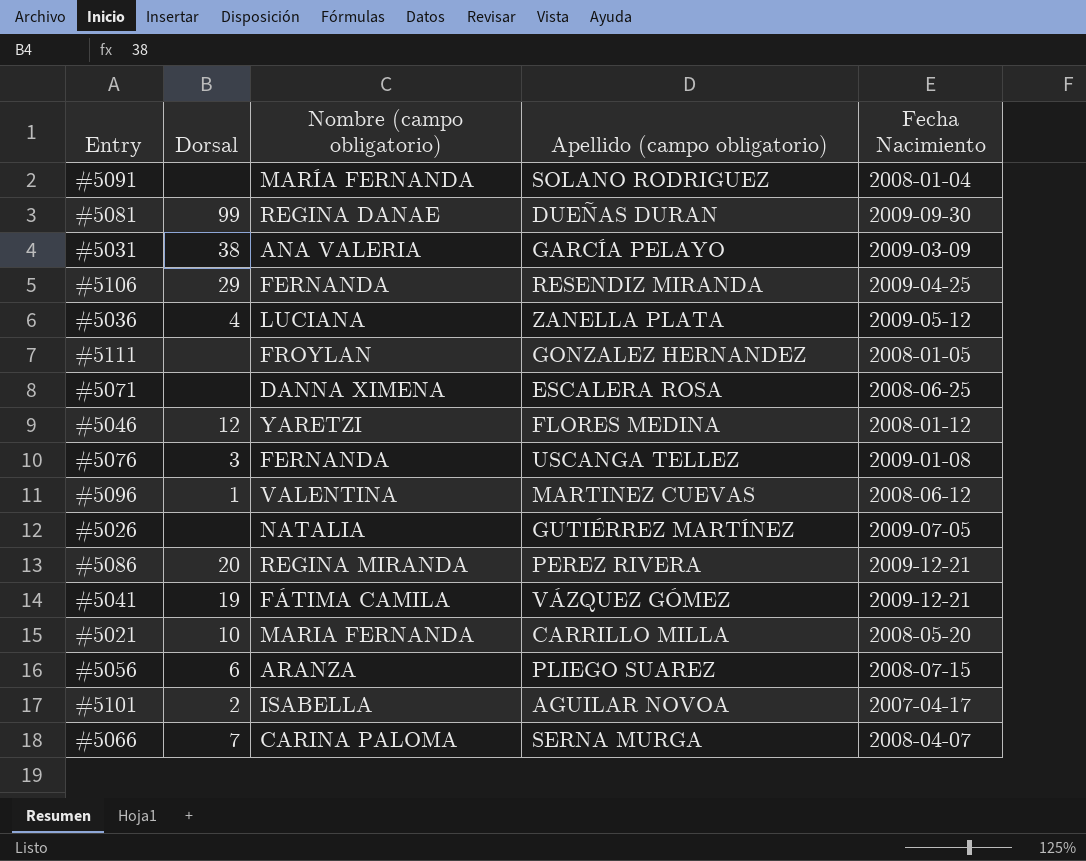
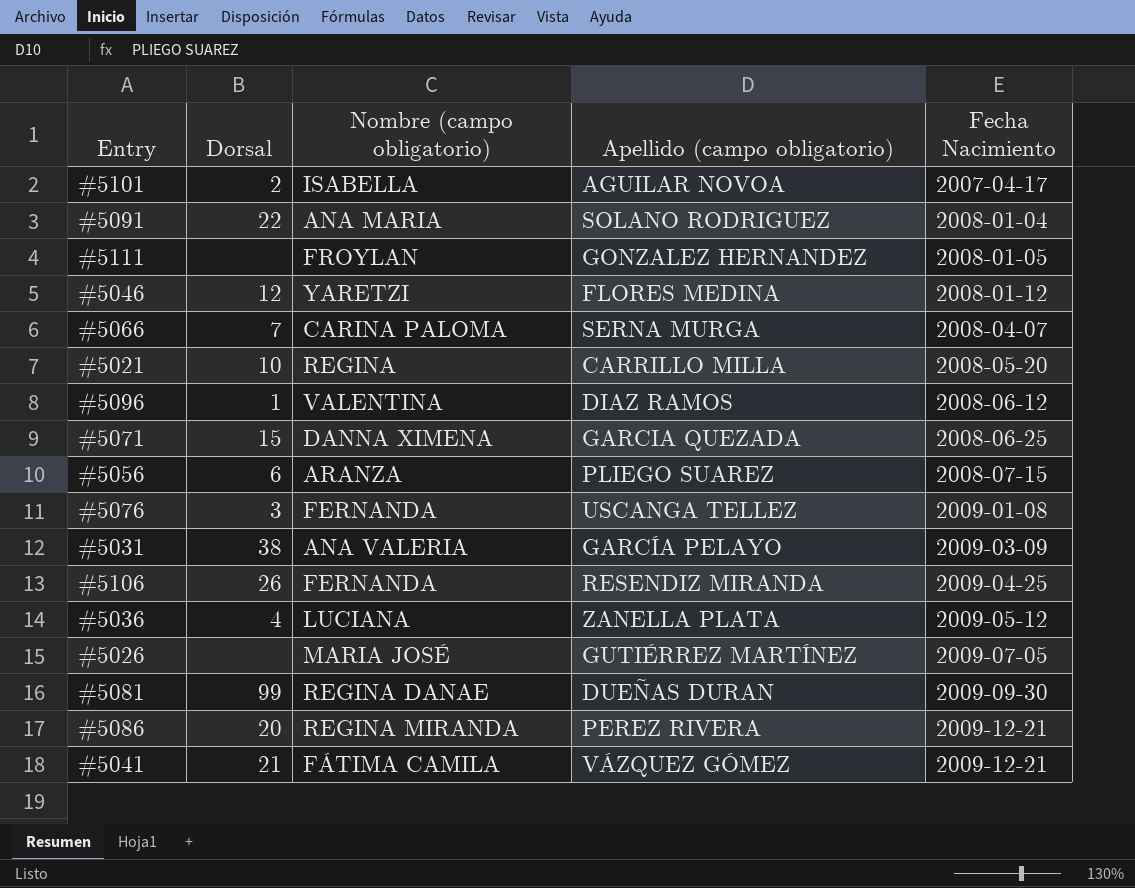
row order: none -> Fecha Nacimiento ascending
#5091 | Dorsal: none -> 22
#5091 | Nombre (campo obligatorio): MARÍA FERNANDA -> ANA MARIA
#5021 | Nombre (campo obligatorio): MARIA FERNANDA -> REGINA
#5096 | Apellido (campo obligatorio): MARTINEZ CUEVAS -> DIAZ RAMOS
#5071 | Dorsal: none -> 15
#5071 | Apellido (campo obligatorio): ESCALERA ROSA -> GARCIA QUEZADA
#5106 | Dorsal: 29 -> 26
#5026 | Nombre (campo obligatorio): NATALIA -> MARIA JOSÉ
#5041 | Dorsal: 19 -> 21

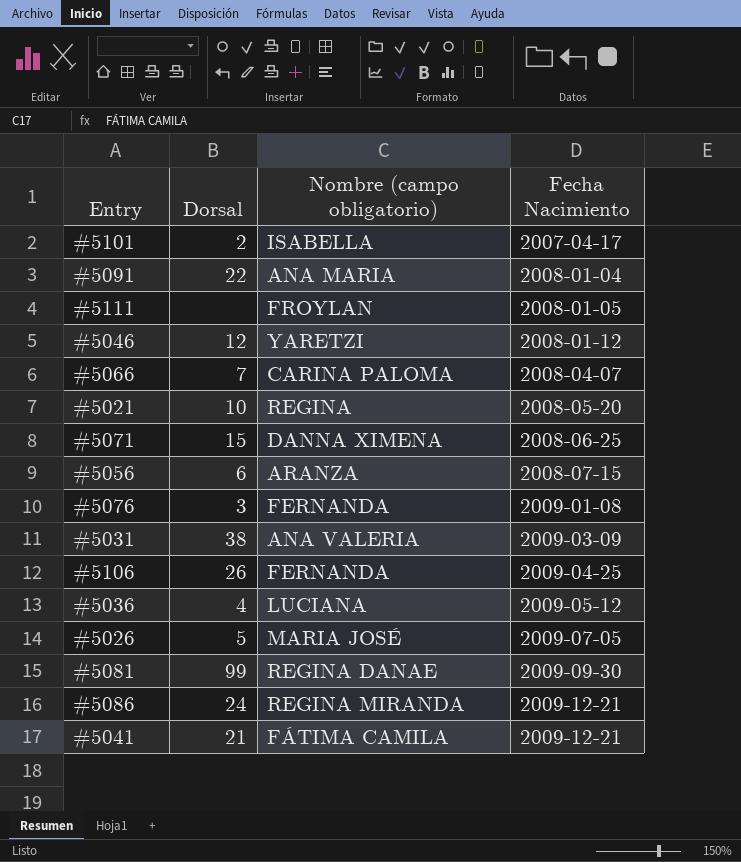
column Apellido (campo obligatorio) | position: 4 -> none
row #5096: 1 | VALENTINA | DIAZ RAMOS | 2008-06-12 -> none
#5026 | Dorsal: none -> 5
#5086 | Dorsal: 20 -> 24

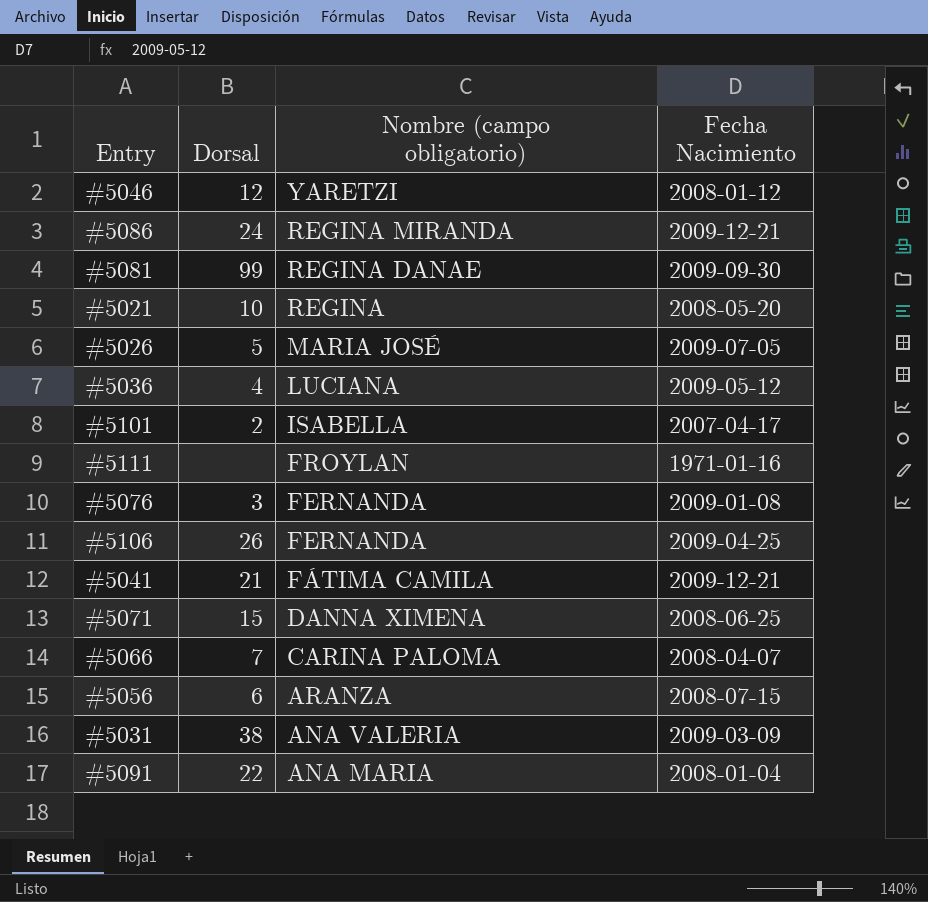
row order: Fecha Nacimiento ascending -> Nombre (campo obligatorio) descending
#5111 | Fecha Nacimiento: 2008-01-05 -> 1971-01-16

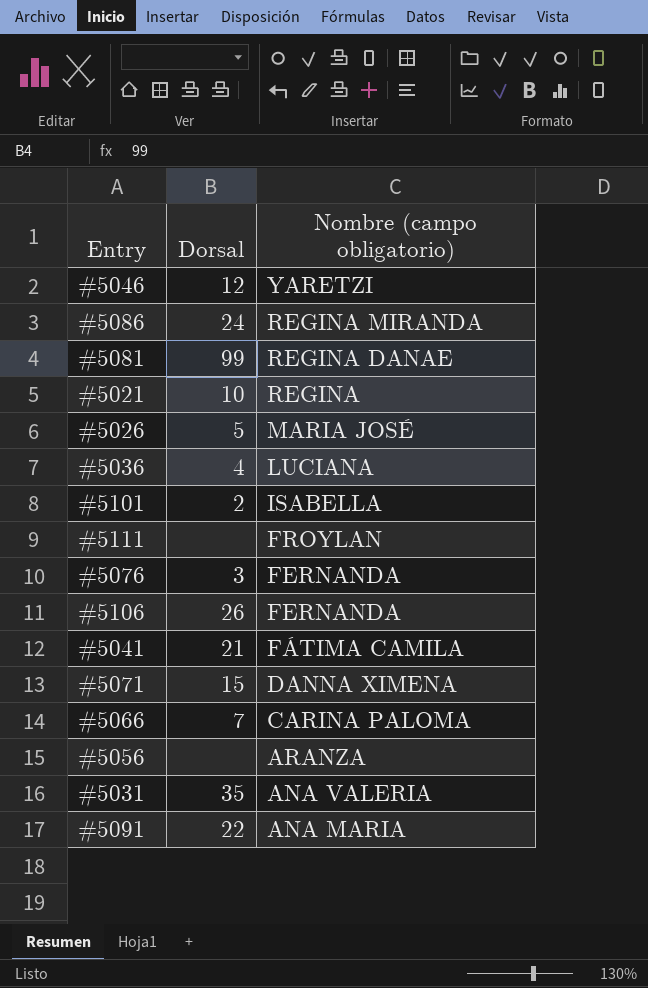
column Fecha Nacimiento | position: 4 -> none
#5056 | Dorsal: 6 -> none
#5031 | Dorsal: 38 -> 35

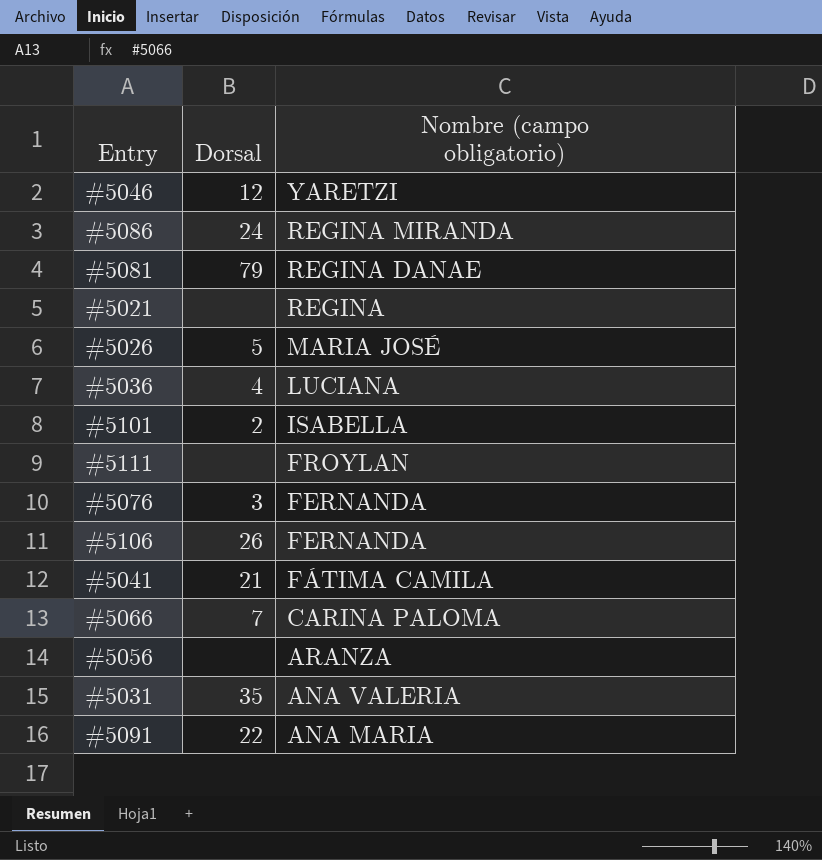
row #5071: 15 | DANNA XIMENA -> none
#5081 | Dorsal: 99 -> 79
#5021 | Dorsal: 10 -> none

